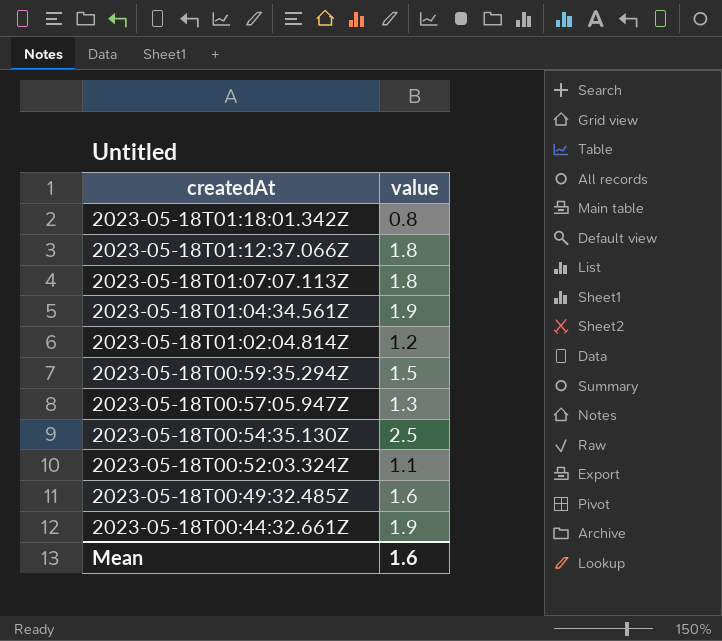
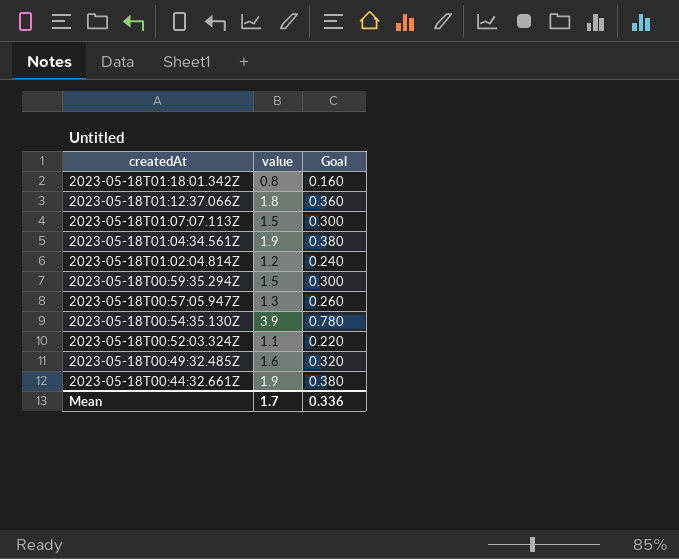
column Goal | formula: none -> [value] * 0.2
2023-05-18T01:07:07.113Z | value: 1.8 -> 1.5
2023-05-18T00:54:35.130Z | value: 2.5 -> 3.9
Mean | value: 1.6 -> 1.7

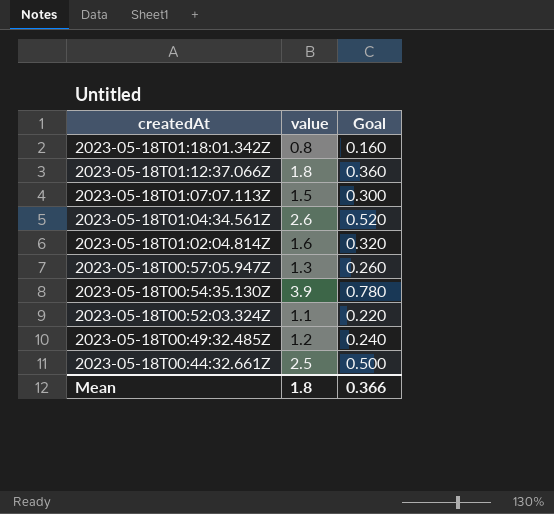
row 2023-05-18T00:59:35.294Z: 1.5 | 0.300 -> none
2023-05-18T01:04:34.561Z | value: 1.9 -> 2.6
2023-05-18T01:04:34.561Z | Goal: 0.380 -> 0.520
2023-05-18T01:02:04.814Z | value: 1.2 -> 1.6
2023-05-18T01:02:04.814Z | Goal: 0.240 -> 0.320
2023-05-18T00:49:32.485Z | value: 1.6 -> 1.2
2023-05-18T00:49:32.485Z | Goal: 0.320 -> 0.240
2023-05-18T00:44:32.661Z | value: 1.9 -> 2.5
2023-05-18T00:44:32.661Z | Goal: 0.380 -> 0.500
Mean | value: 1.7 -> 1.8
Mean | Goal: 0.336 -> 0.366

